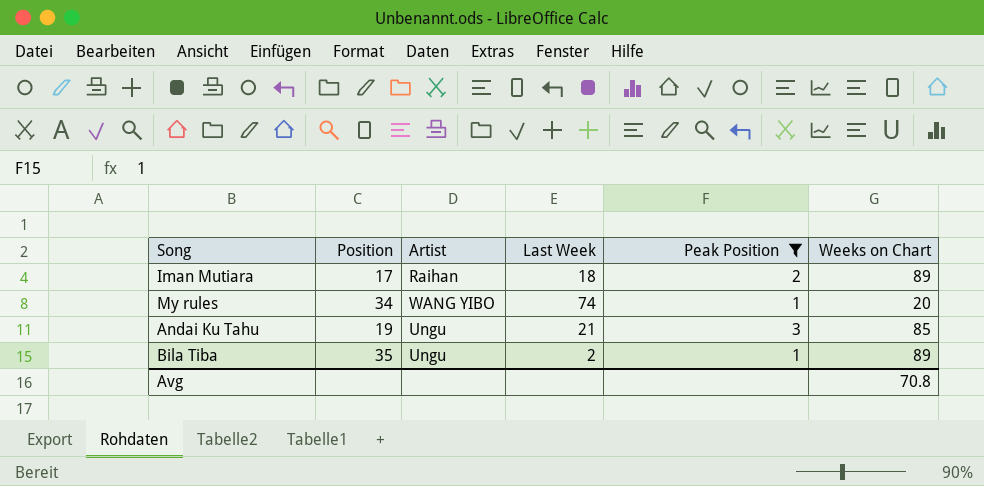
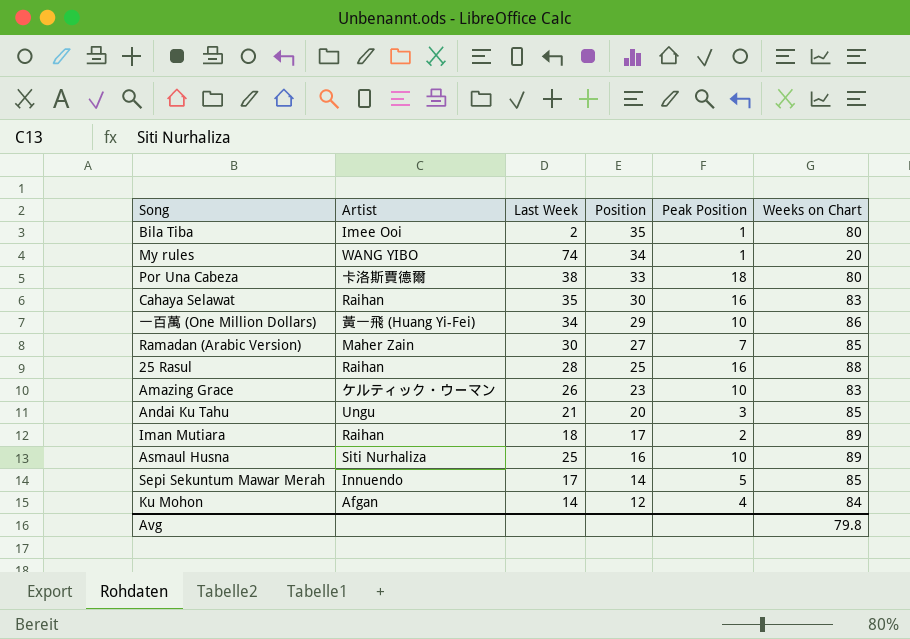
filter: Peak Position <= 3 -> none
row order: none -> Position descending
column Position | position: 2 -> 4
Bila Tiba | Artist: Ungu -> Imee Ooi
Bila Tiba | Weeks on Chart: 89 -> 80
Andai Ku Tahu | Position: 19 -> 20
Avg | Weeks on Chart: 70.8 -> 79.8

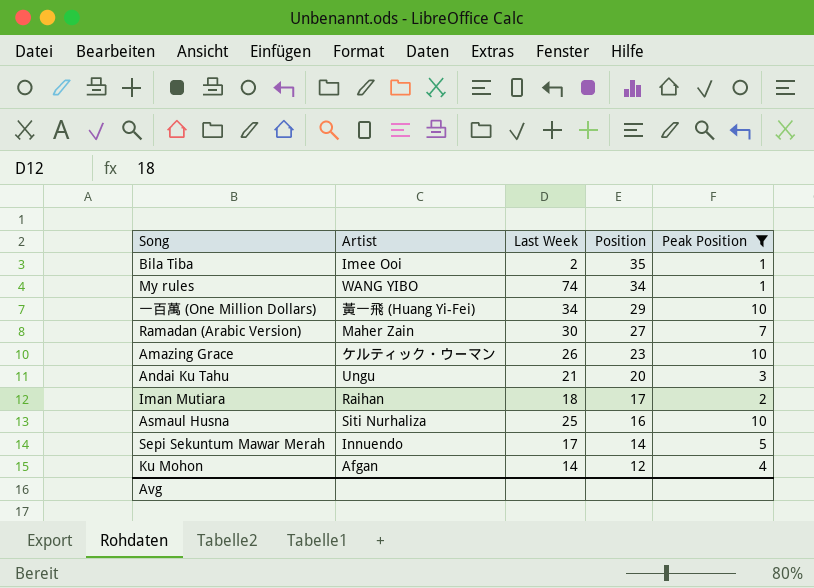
filter: none -> Peak Position <= 10
column Weeks on Chart | position: 6 -> none

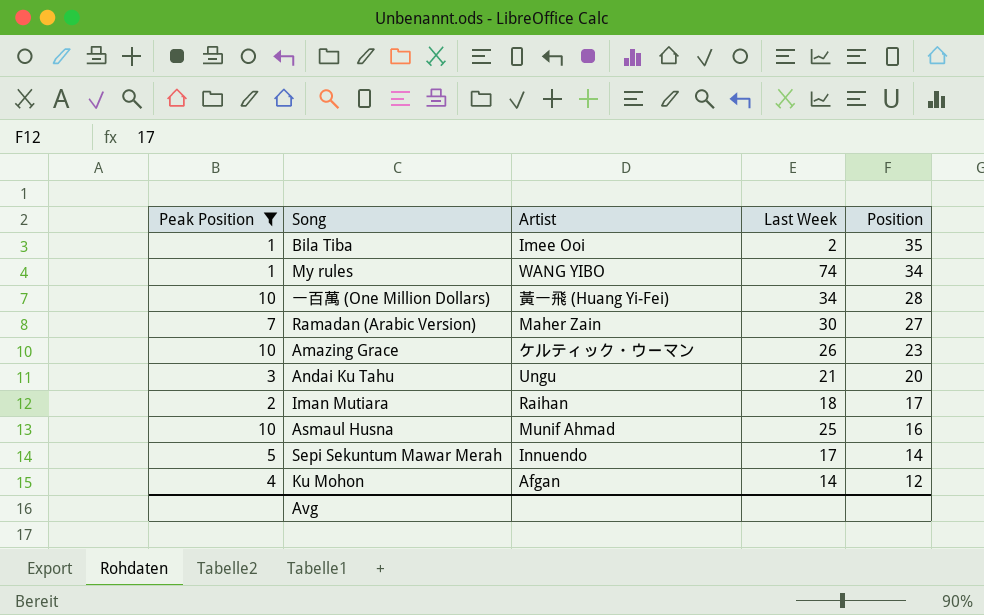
column Peak Position | position: 5 -> 1
一百萬 (One Million Dollars) | Position: 29 -> 28
Asmaul Husna | Artist: Siti Nurhaliza -> Munif Ahmad

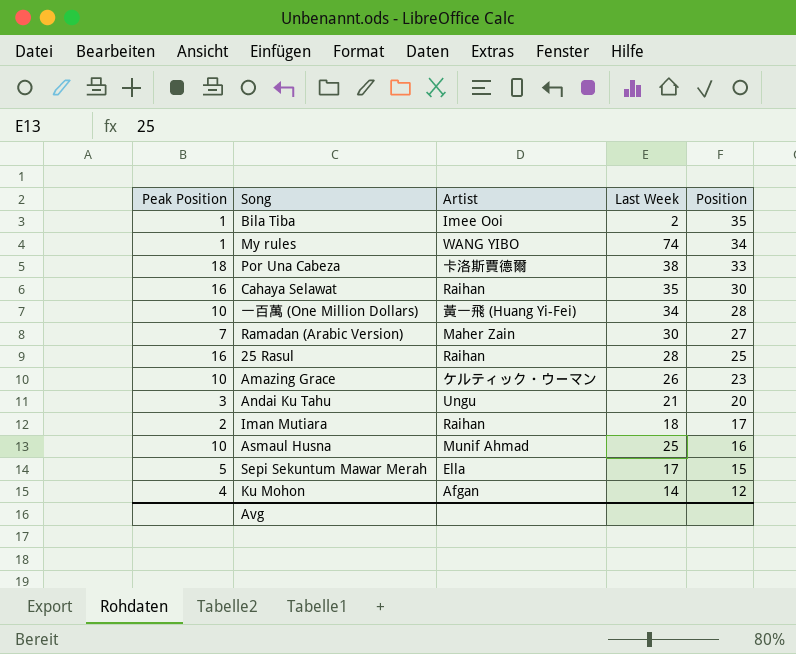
filter: Peak Position <= 10 -> none
Sepi Sekuntum Mawar Merah | Artist: Innuendo -> Ella
Sepi Sekuntum Mawar Merah | Position: 14 -> 15

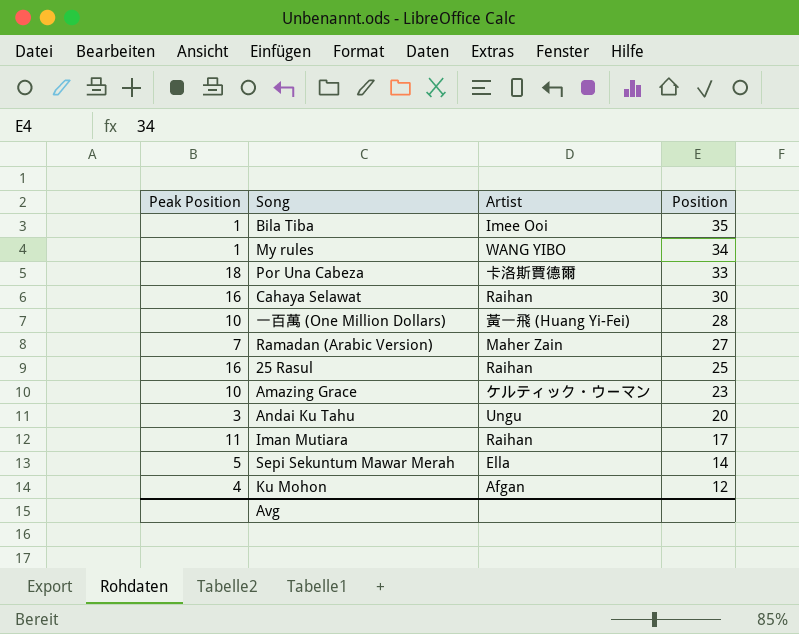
column Last Week | position: 4 -> none
row Asmaul Husna: 10 | Munif Ahmad | 25 | 16 -> none
Iman Mutiara | Peak Position: 2 -> 11
Sepi Sekuntum Mawar Merah | Position: 15 -> 14

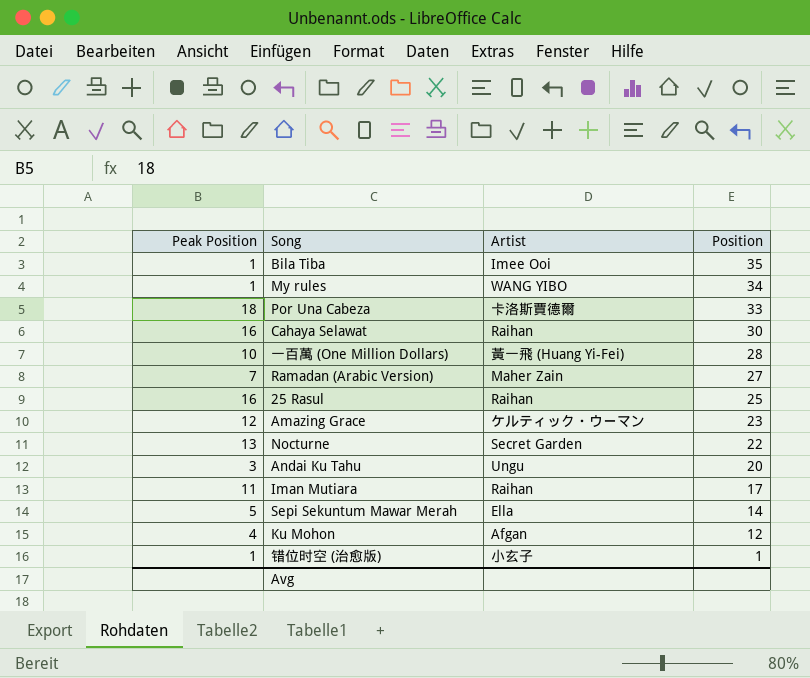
Amazing Grace | Peak Position: 10 -> 12
row Nocturne: none -> 13 | Secret Garden | 22
row 错位时空 (治愈版): none -> 1 | 小玄子 | 1

